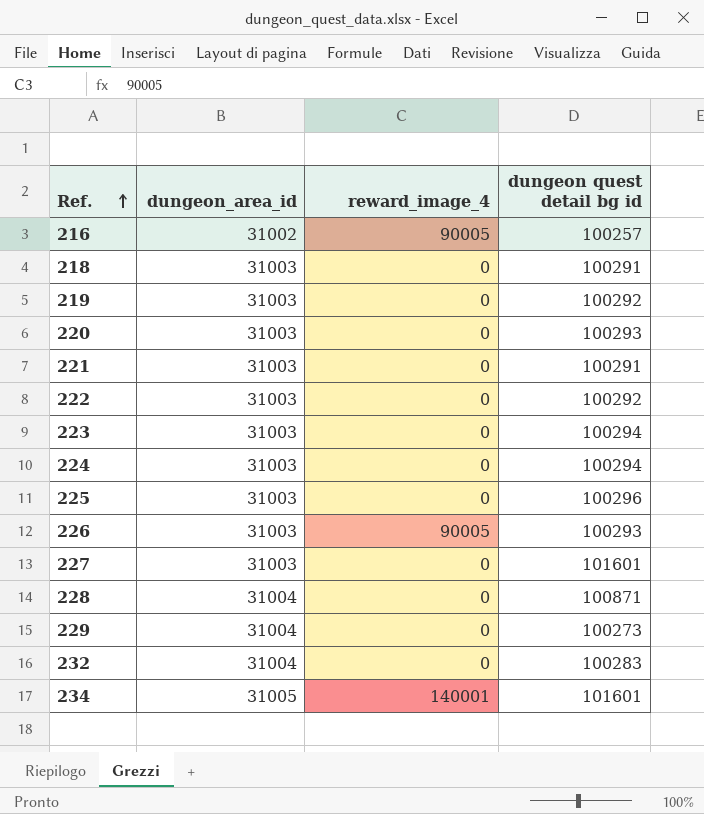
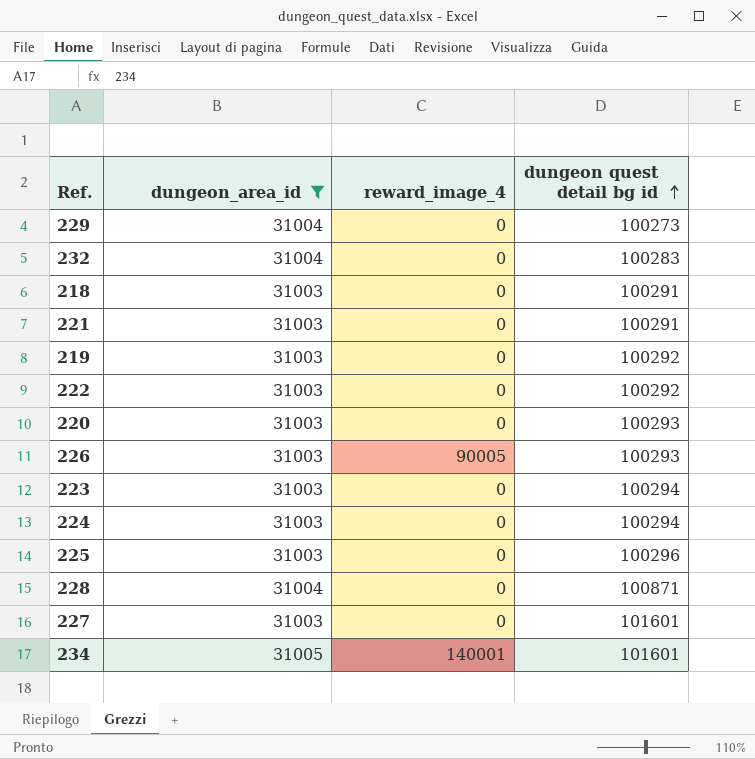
filter: none -> dungeon_area_id != 31002
row order: Ref. ascending -> dungeon quest detail bg id ascending

